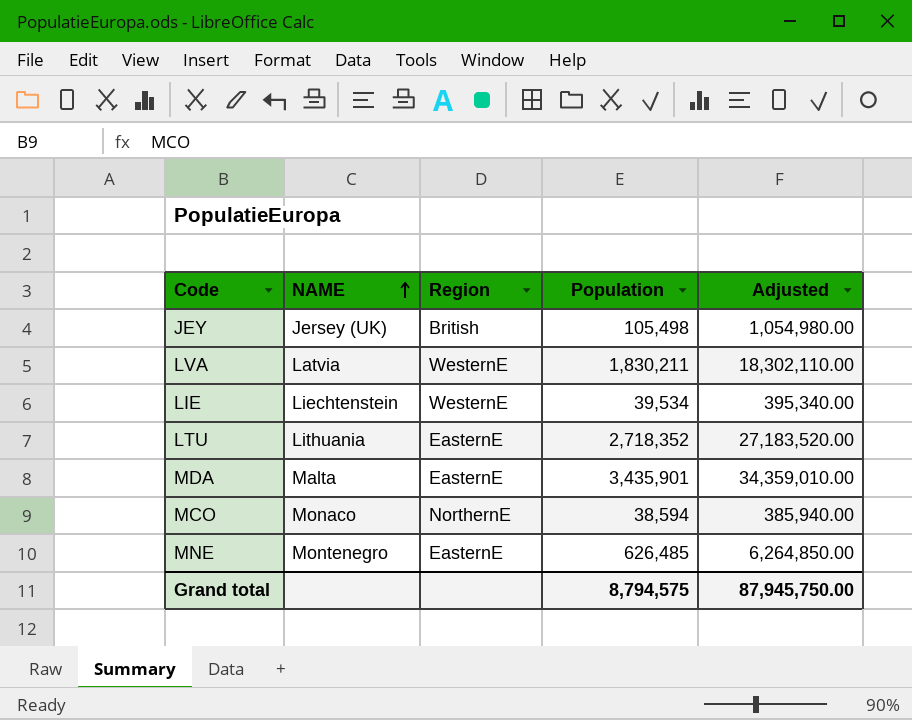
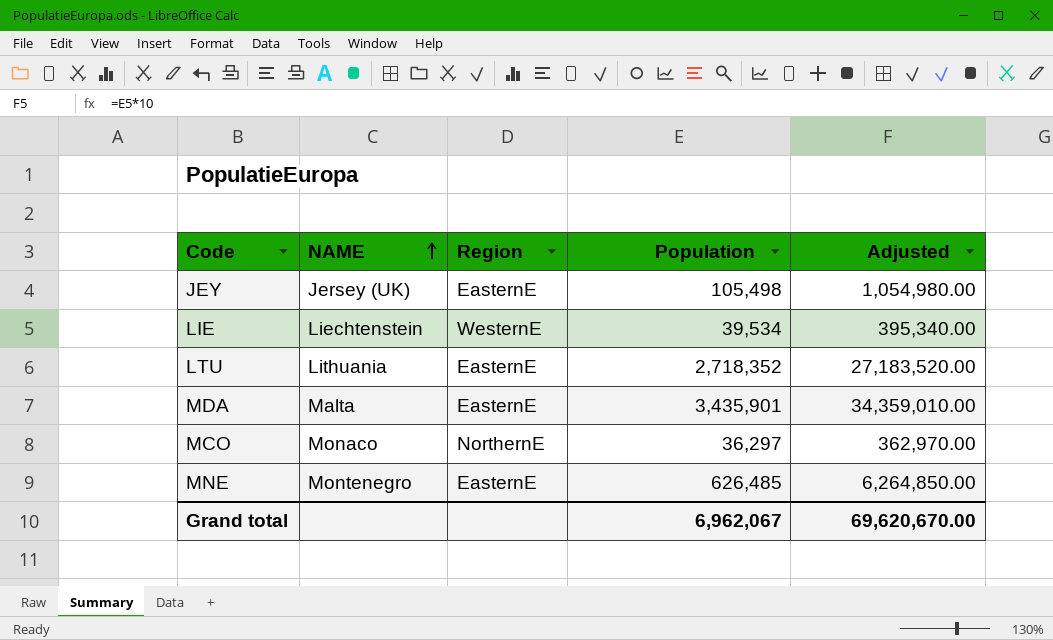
row LVA: Latvia | WesternE | 1,830,211 | 18,302,110.00 -> none
JEY | Region: British -> EasternE
MCO | Population: 38,594 -> 36,297
MCO | Adjusted: 385,940.00 -> 362,970.00
Grand total | Population: 8,794,575 -> 6,962,067
Grand total | Adjusted: 87,945,750.00 -> 69,620,670.00

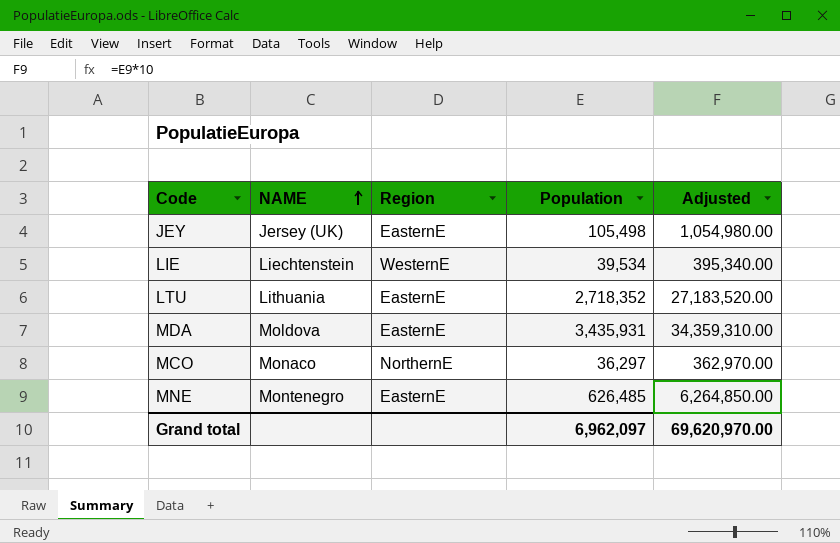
MDA | NAME: Malta -> Moldova
MDA | Population: 3,435,901 -> 3,435,931
MDA | Adjusted: 34,359,010.00 -> 34,359,310.00
Grand total | Population: 6,962,067 -> 6,962,097
Grand total | Adjusted: 69,620,670.00 -> 69,620,970.00

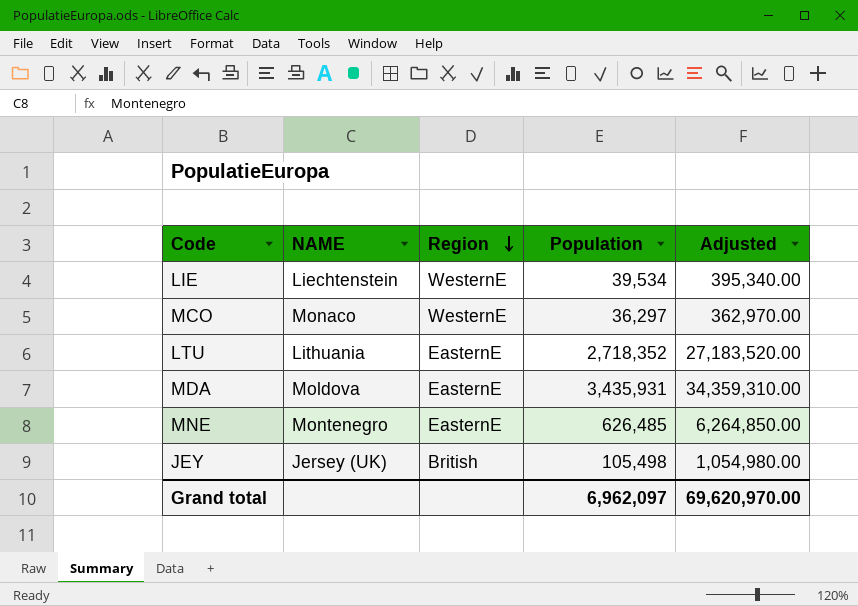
row order: NAME ascending -> Region descending
MCO | Region: NorthernE -> WesternE
JEY | Region: EasternE -> British

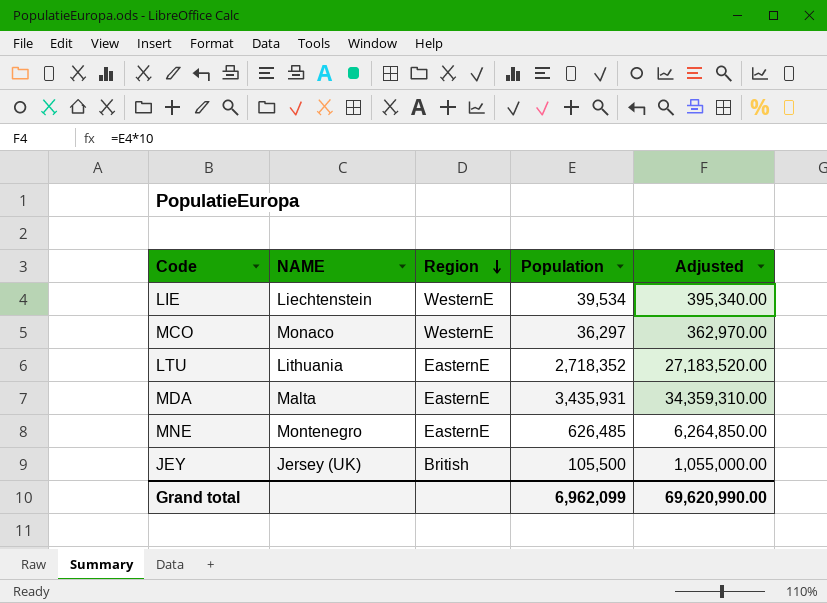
MDA | NAME: Moldova -> Malta
JEY | Population: 105,498 -> 105,500
JEY | Adjusted: 1,054,980.00 -> 1,055,000.00
Grand total | Population: 6,962,097 -> 6,962,099
Grand total | Adjusted: 69,620,970.00 -> 69,620,990.00

